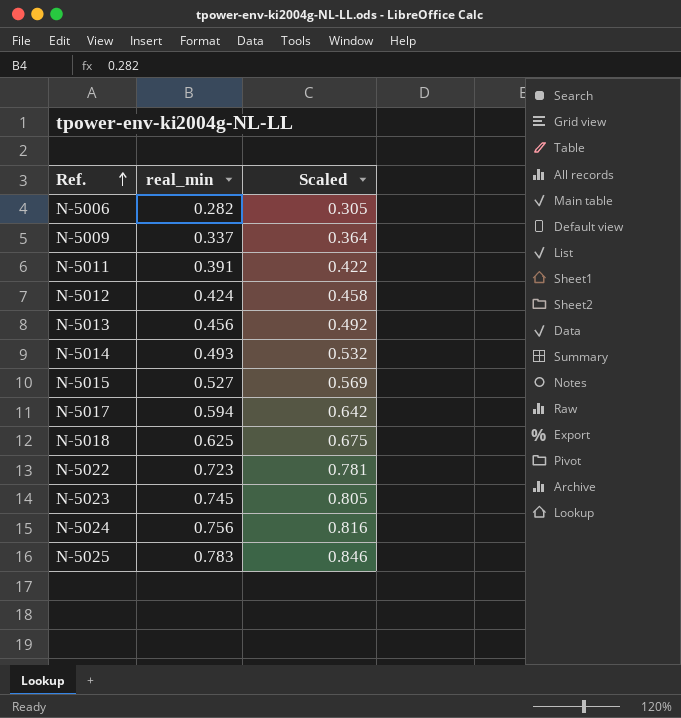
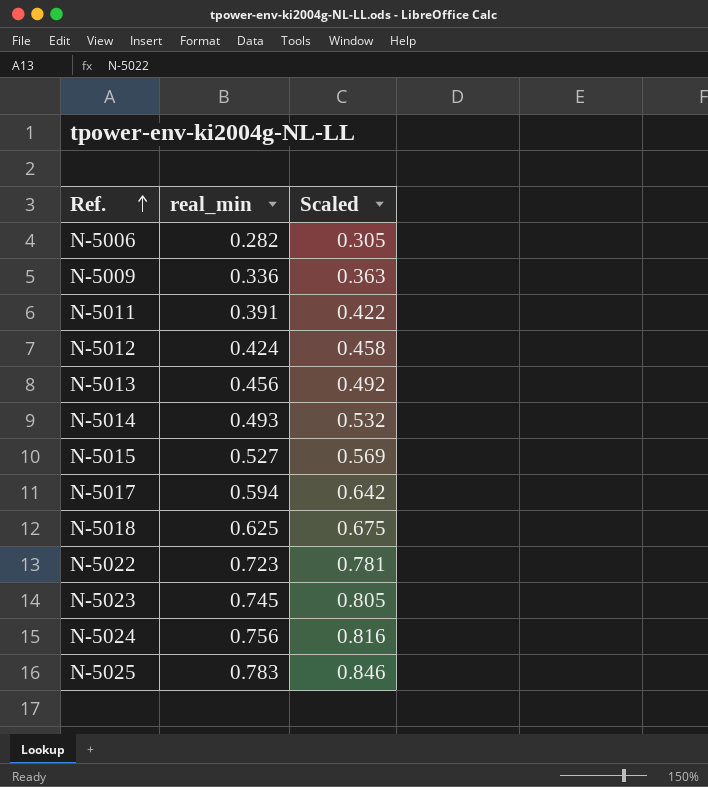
N-5009 | real_min: 0.337 -> 0.336
N-5009 | Scaled: 0.364 -> 0.363

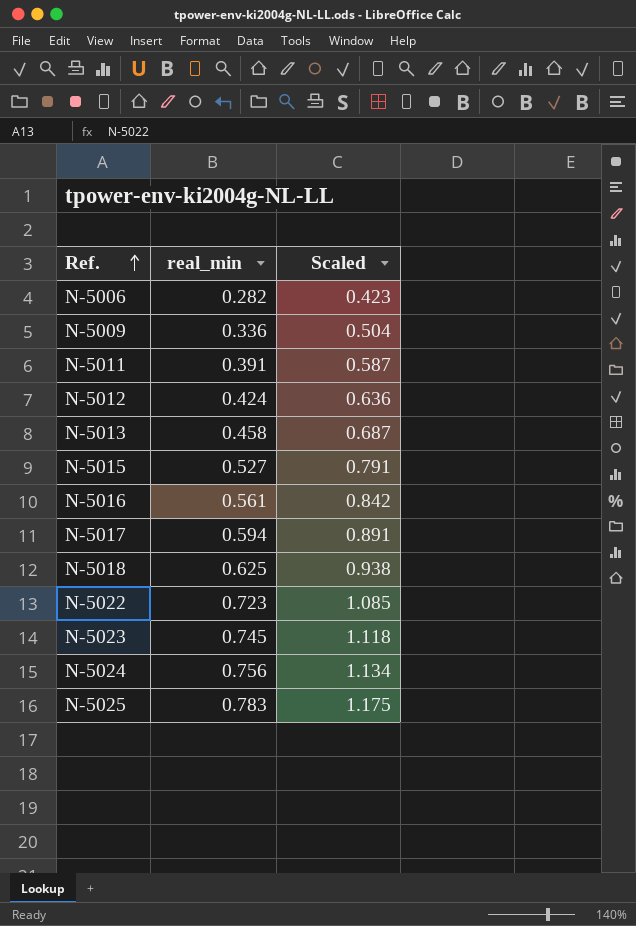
column Scaled | formula: [real_min] * 1.08 -> [real_min] * 1.5
row N-5014: 0.493 | 0.532 -> none
N-5013 | real_min: 0.456 -> 0.458
row N-5016: none -> 0.561 | 0.842

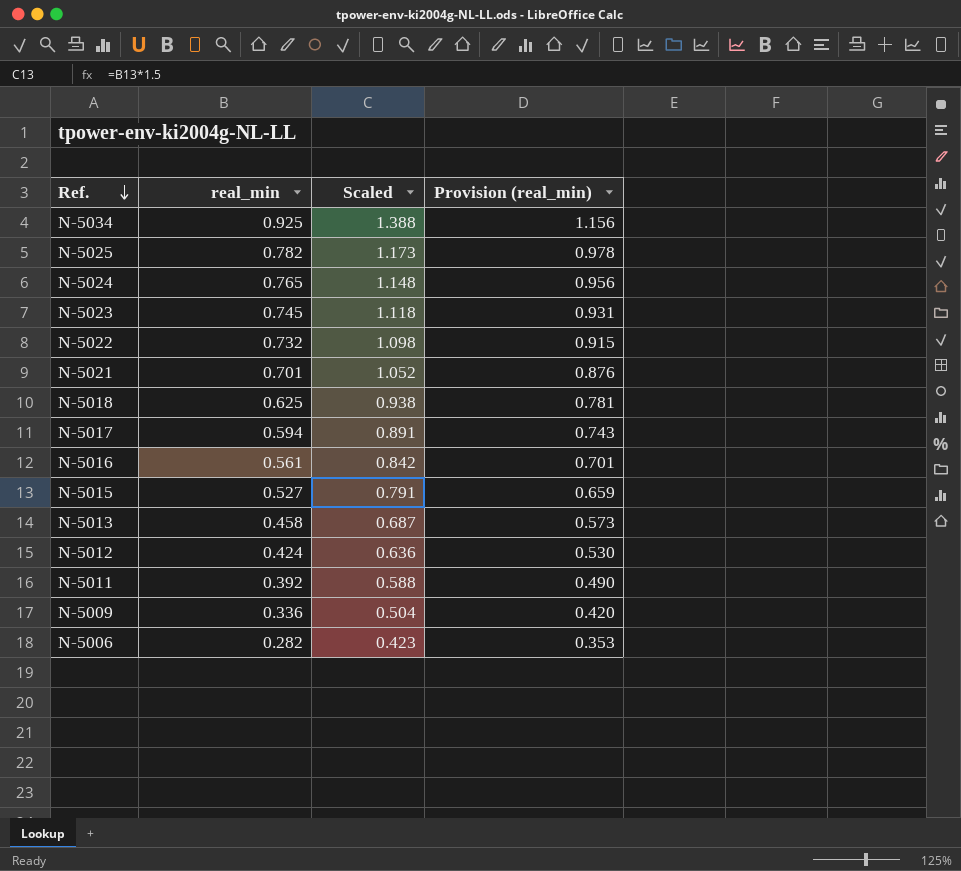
row order: Ref. ascending -> Ref. descending
column Provision (real_min) | formula: none -> [real_min] * 1.25
row N-5034: none -> 0.925 | 1.388 | 1.156
N-5025 | real_min: 0.783 -> 0.782
N-5025 | Scaled: 1.175 -> 1.173
N-5024 | real_min: 0.756 -> 0.765
N-5024 | Scaled: 1.134 -> 1.148
N-5022 | real_min: 0.723 -> 0.732
N-5022 | Scaled: 1.085 -> 1.098
row N-5021: none -> 0.701 | 1.052 | 0.876
N-5011 | real_min: 0.391 -> 0.392
N-5011 | Scaled: 0.587 -> 0.588

